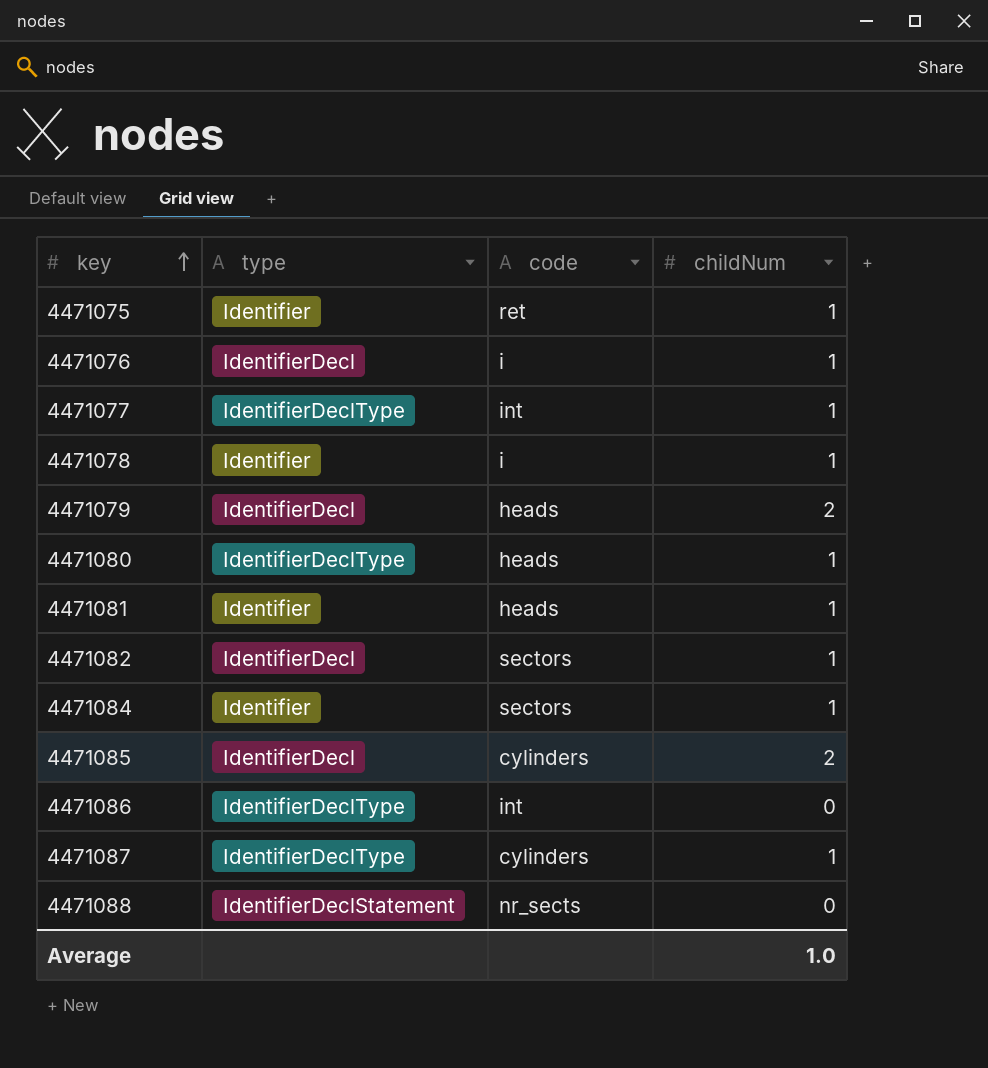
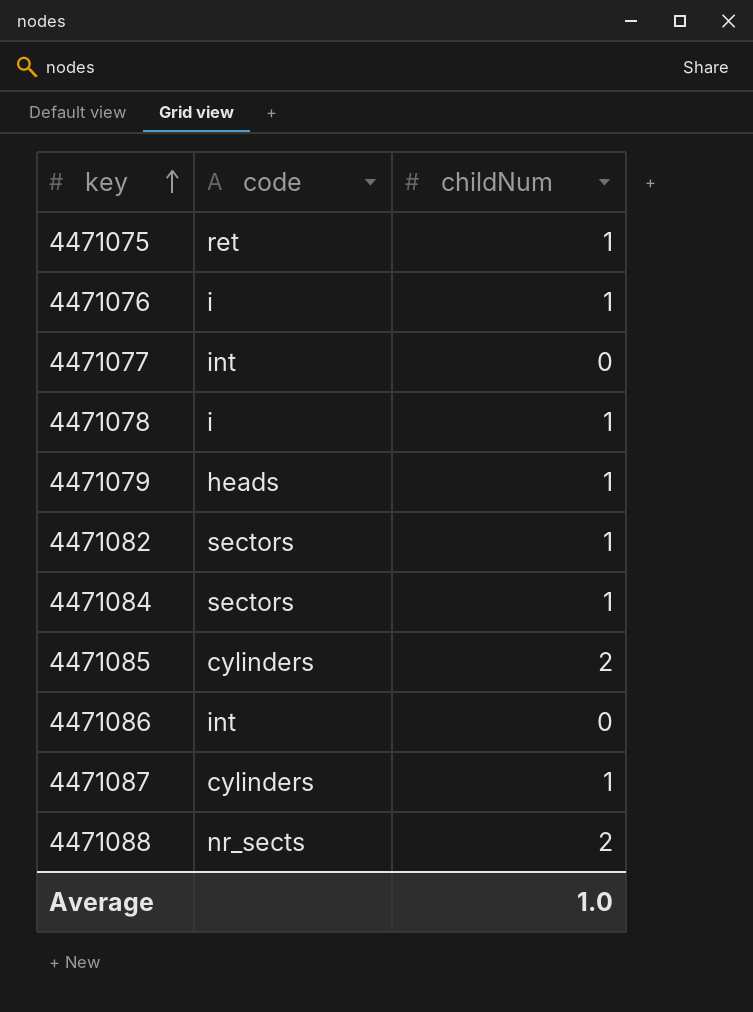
column type | position: 2 -> none
row 4471080: IdentifierDeclType | heads | 1 -> none
row 4471081: Identifier | heads | 1 -> none
4471077 | childNum: 1 -> 0
4471079 | childNum: 2 -> 1
4471088 | childNum: 0 -> 2

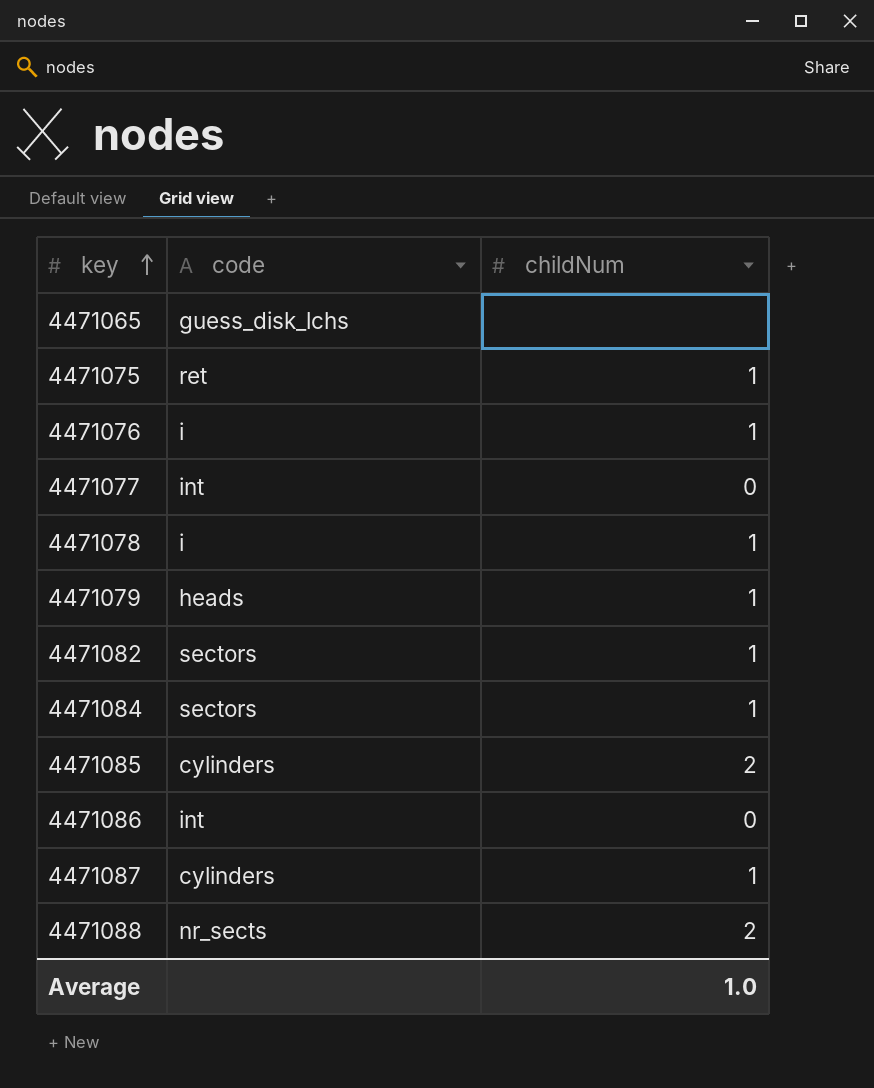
row 4471065: none -> guess_disk_lchs | none

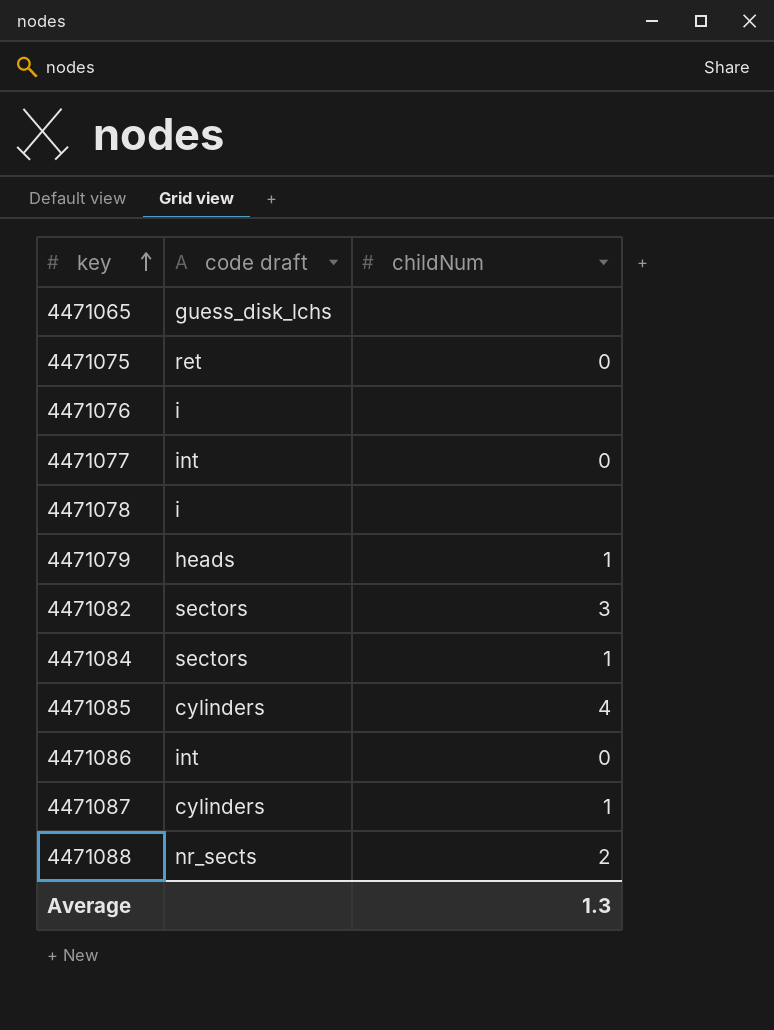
column name: code -> code draft
4471075 | childNum: 1 -> 0
4471076 | childNum: 1 -> none
4471078 | childNum: 1 -> none
4471082 | childNum: 1 -> 3
4471085 | childNum: 2 -> 4
Average | childNum: 1.0 -> 1.3

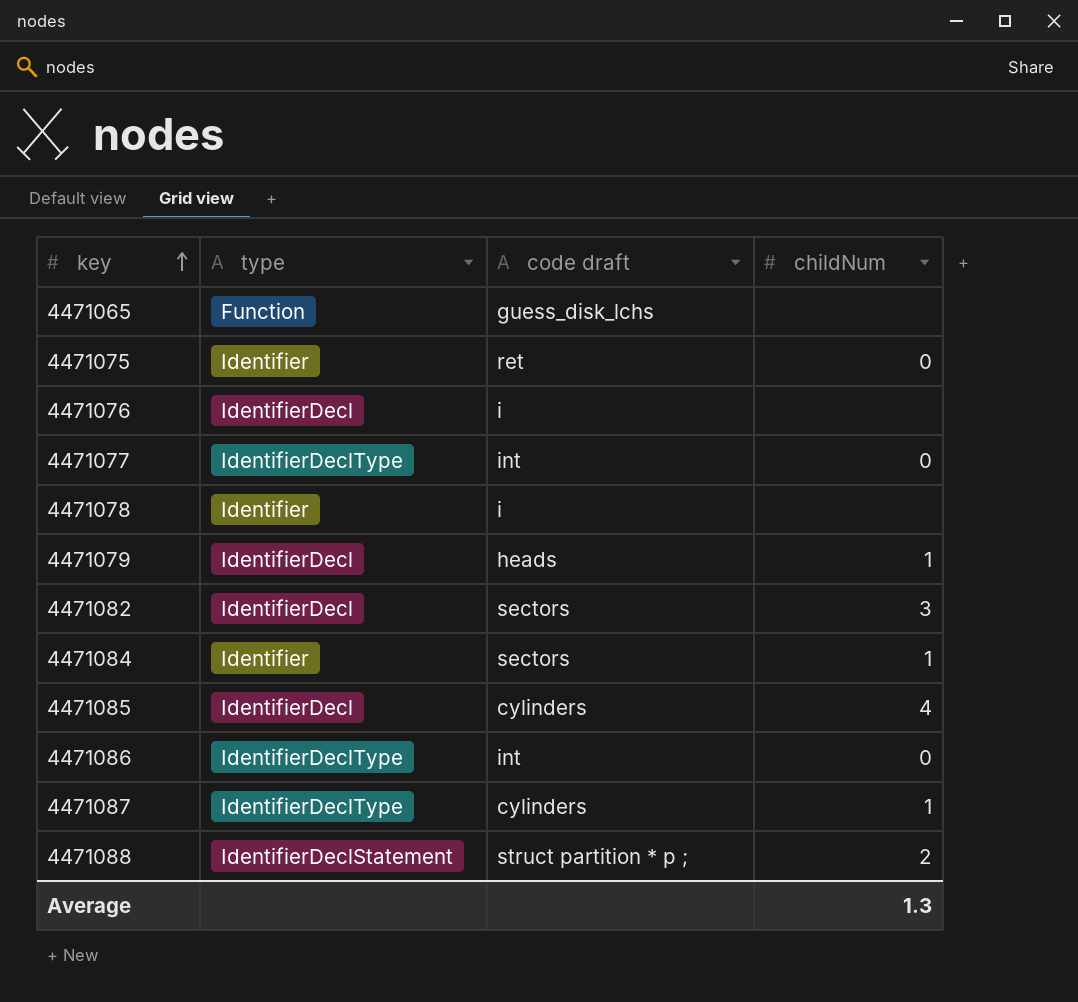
column type | position: none -> 2
4471088 | code draft: nr_sects -> struct partition * p ;

